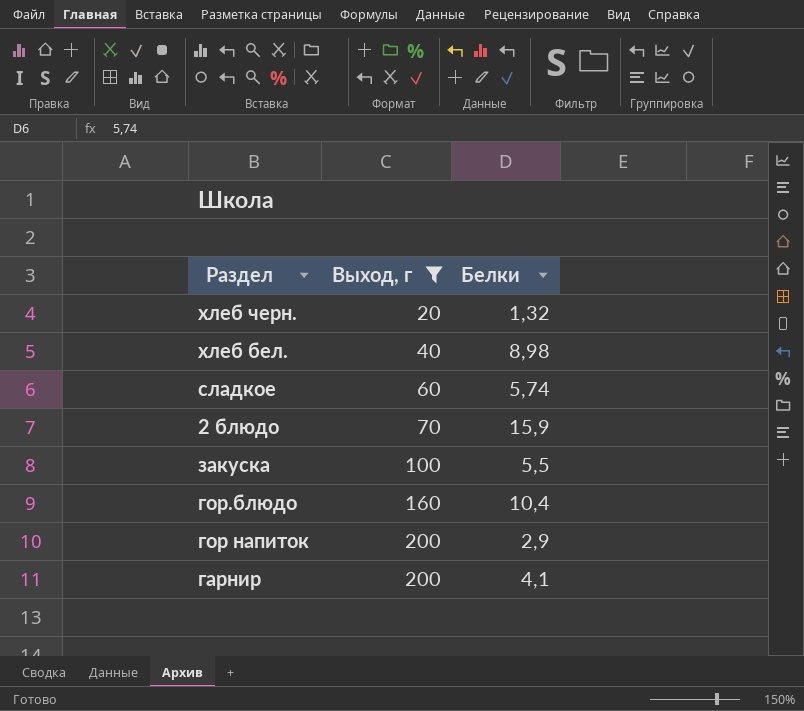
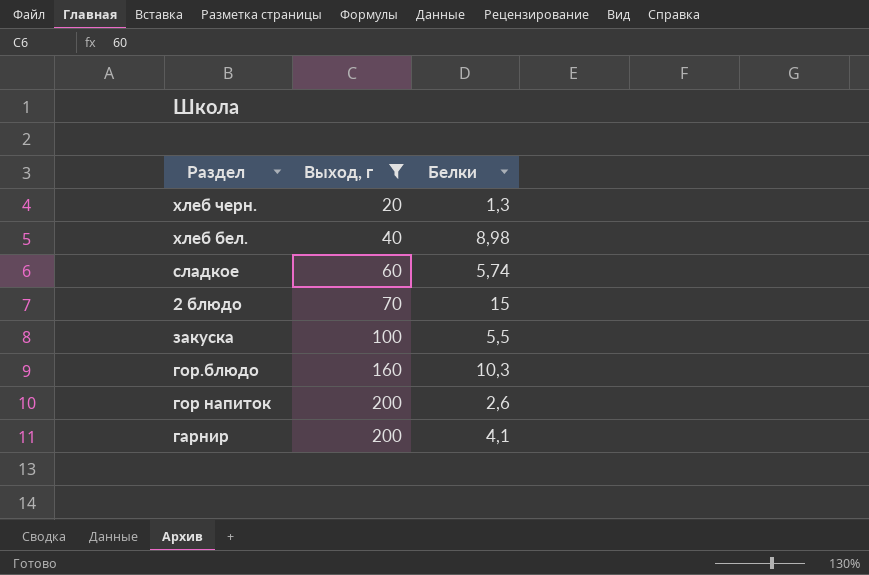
хлеб черн. | Белки: 1,32 -> 1,3
2 блюдо | Белки: 15,9 -> 15
гор.блюдо | Белки: 10,4 -> 10,3
гор напиток | Белки: 2,9 -> 2,6

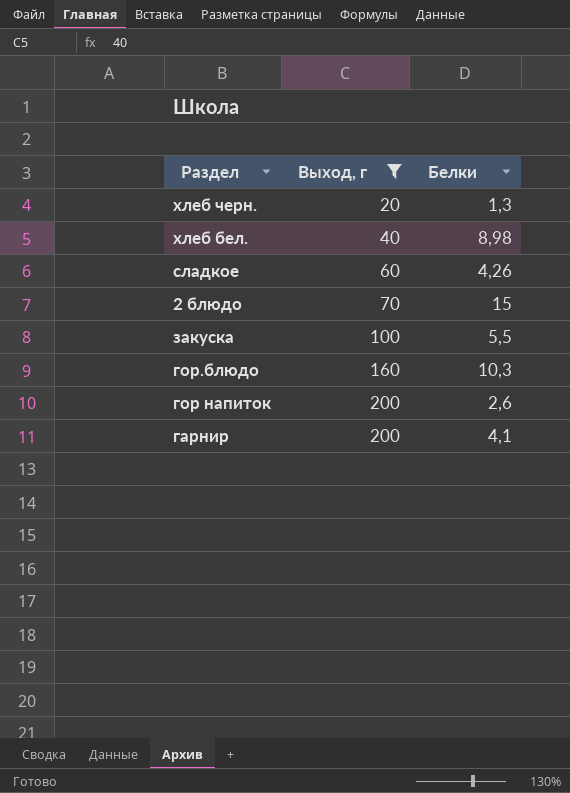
сладкое | Белки: 5,74 -> 4,26

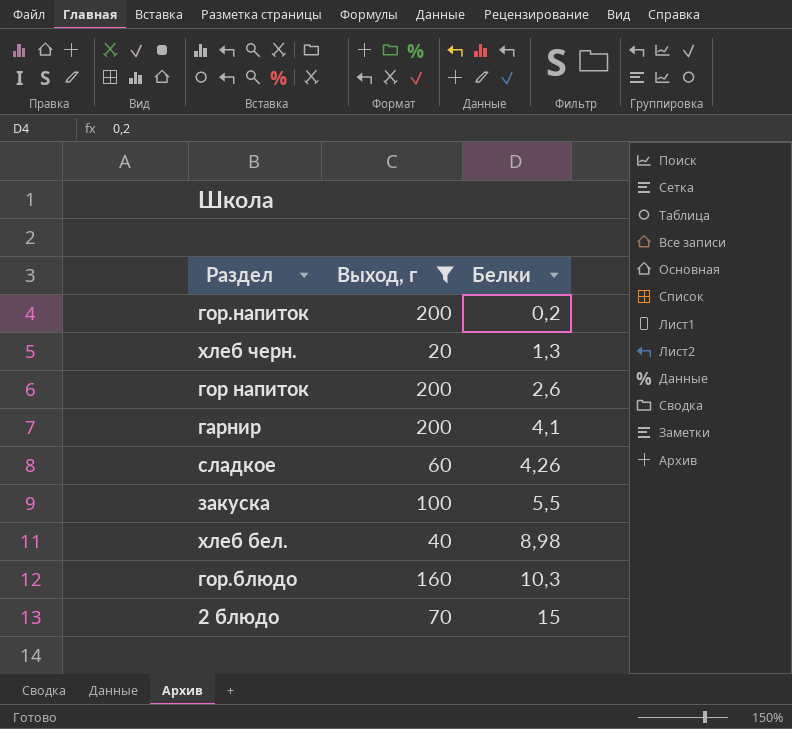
row order: Выход, г ascending -> Белки ascending
row гор.напиток: none -> 200 | 0,2

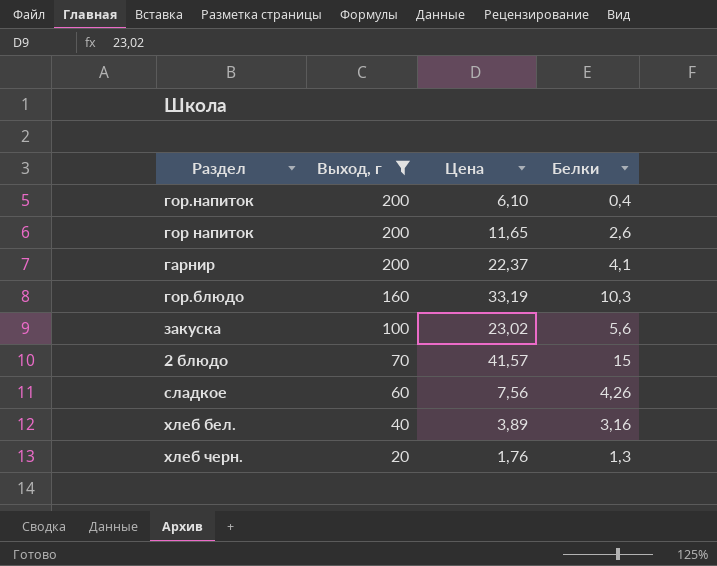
row order: Белки ascending -> Выход, г descending
column Цена | position: none -> 3
гор.напиток | Белки: 0,2 -> 0,4
закуска | Белки: 5,5 -> 5,6
хлеб бел. | Белки: 8,98 -> 3,16

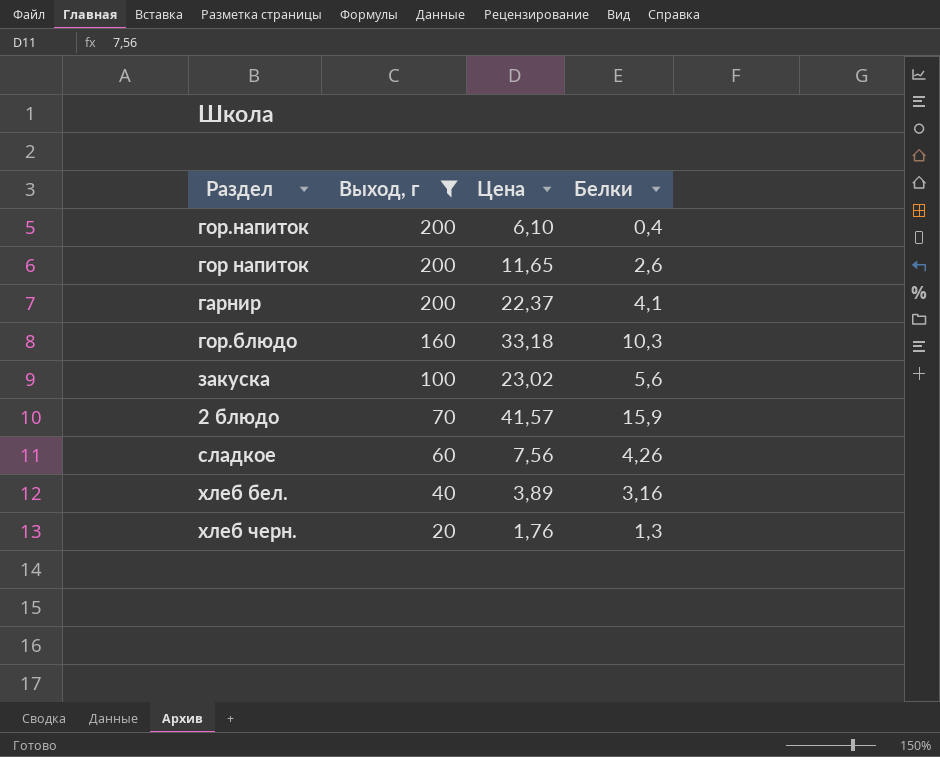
гор.блюдо | Цена: 33,19 -> 33,18
2 блюдо | Белки: 15 -> 15,9

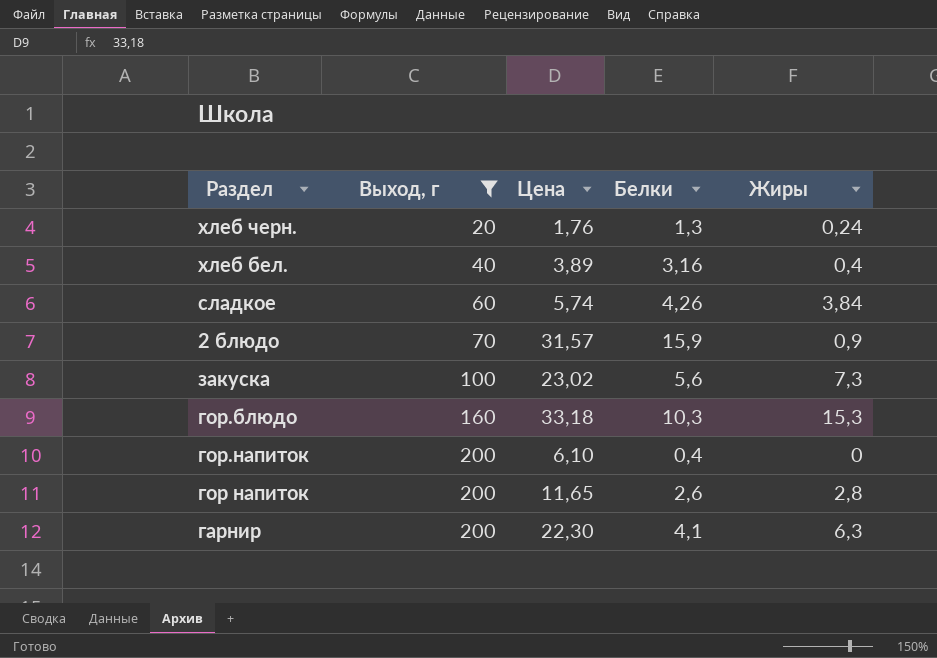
row order: Выход, г descending -> Выход, г ascending
column Жиры | position: none -> 5
сладкое | Цена: 7,56 -> 5,74
2 блюдо | Цена: 41,57 -> 31,57
гарнир | Цена: 22,37 -> 22,30

